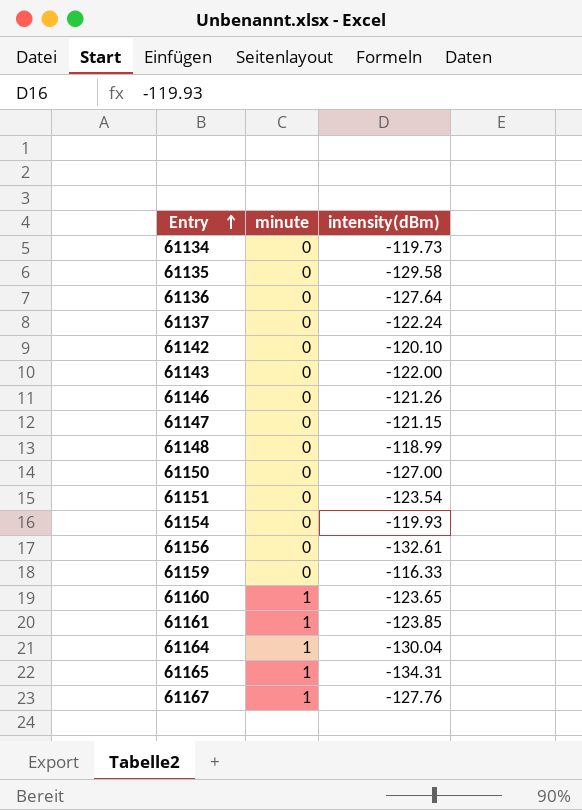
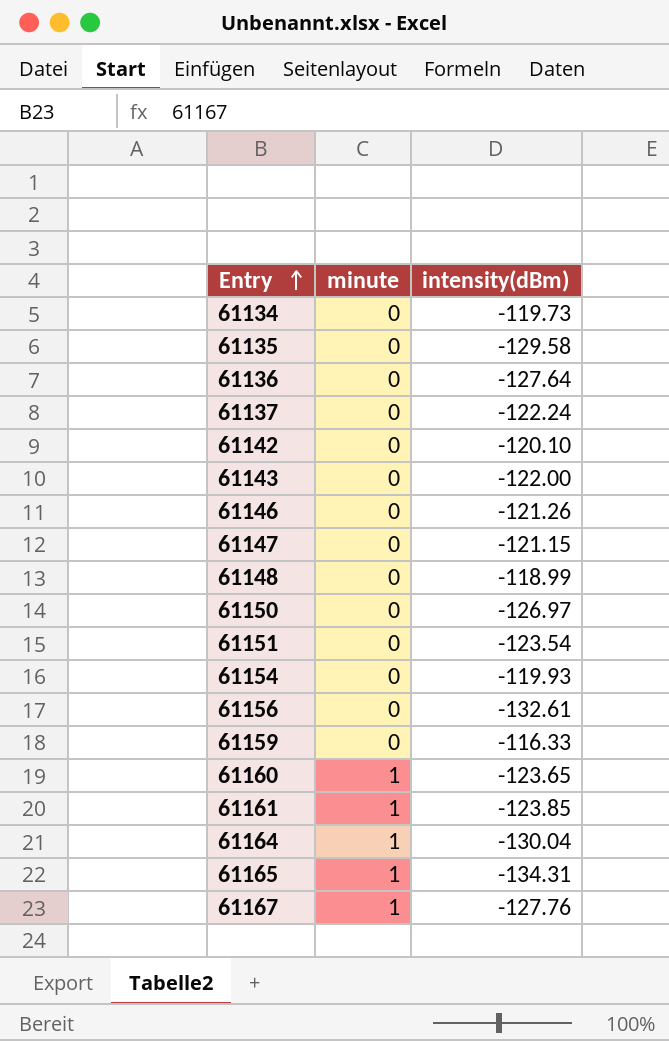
61150 | intensity(dBm): -127.00 -> -126.97

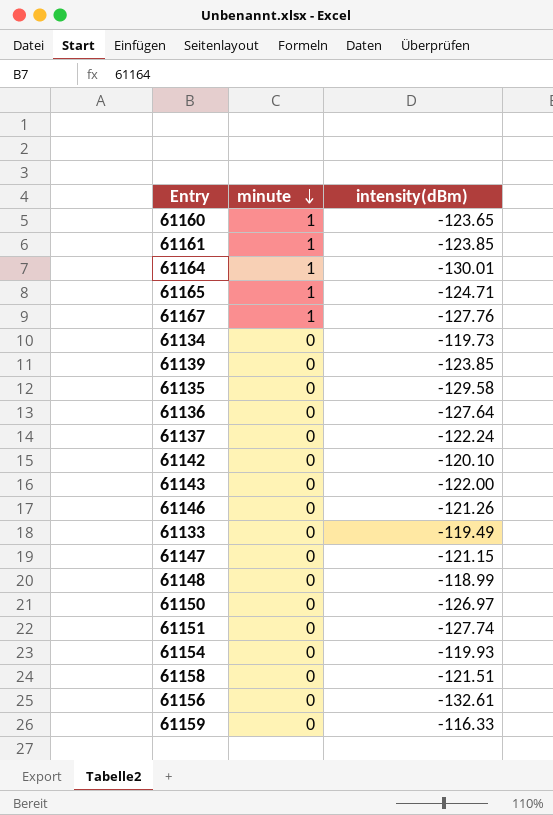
row order: Entry ascending -> minute descending
61164 | intensity(dBm): -130.04 -> -130.01
61165 | intensity(dBm): -134.31 -> -124.71
row 61139: none -> 0 | -123.85
row 61133: none -> 0 | -119.49
61151 | intensity(dBm): -123.54 -> -127.74
row 61158: none -> 0 | -121.51

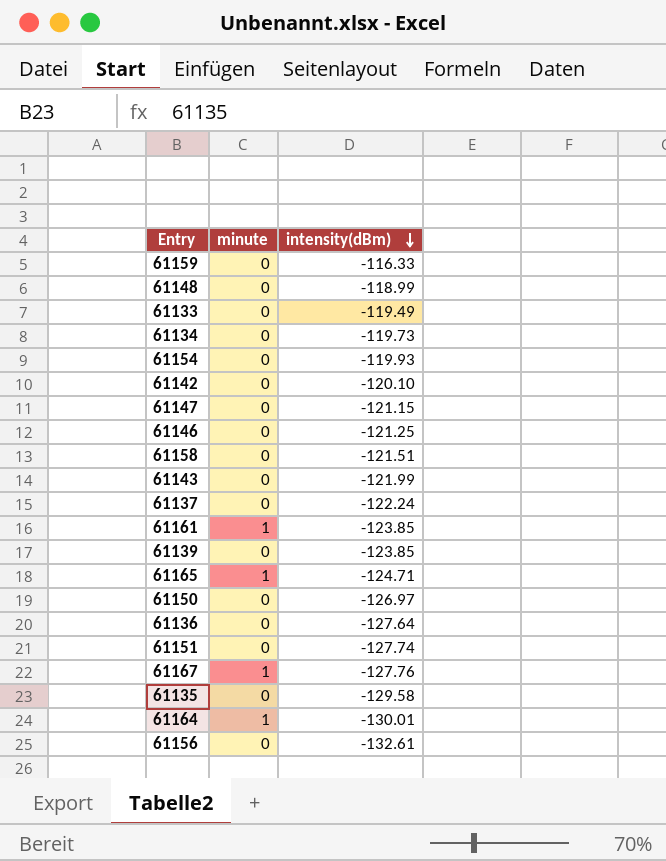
row order: minute descending -> intensity(dBm) descending
row 61160: 1 | -123.65 -> none
61146 | intensity(dBm): -121.26 -> -121.25
61143 | intensity(dBm): -122.00 -> -121.99

